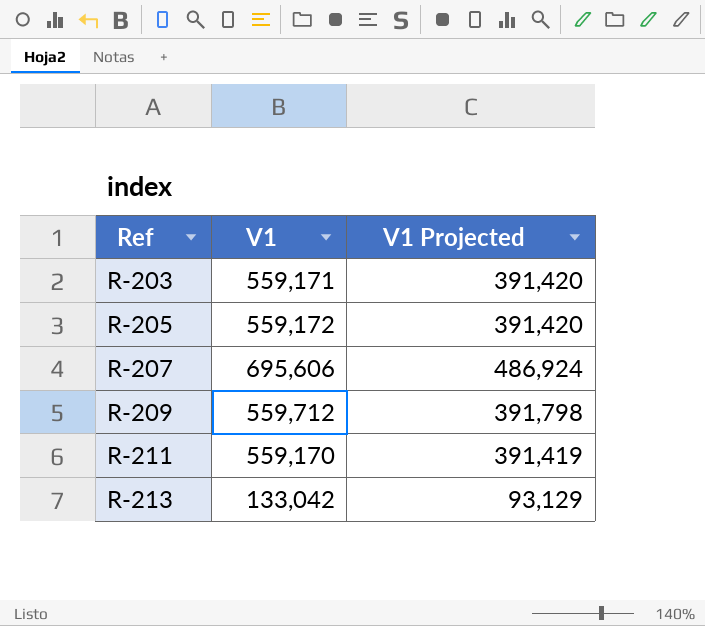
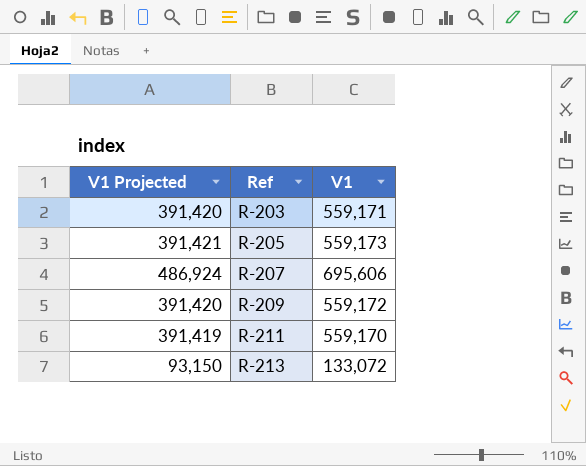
column V1 Projected | position: 3 -> 1
R-205 | V1 Projected: 391,420 -> 391,421
R-205 | V1: 559,172 -> 559,173
R-209 | V1 Projected: 391,798 -> 391,420
R-209 | V1: 559,712 -> 559,172
R-213 | V1 Projected: 93,129 -> 93,150
R-213 | V1: 133,042 -> 133,072

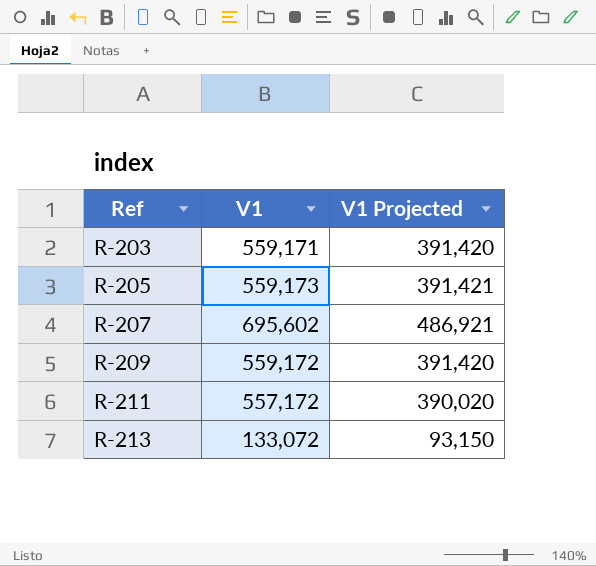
column V1 Projected | position: 1 -> 3
R-207 | V1: 695,606 -> 695,602
R-207 | V1 Projected: 486,924 -> 486,921
R-211 | V1: 559,170 -> 557,172
R-211 | V1 Projected: 391,419 -> 390,020

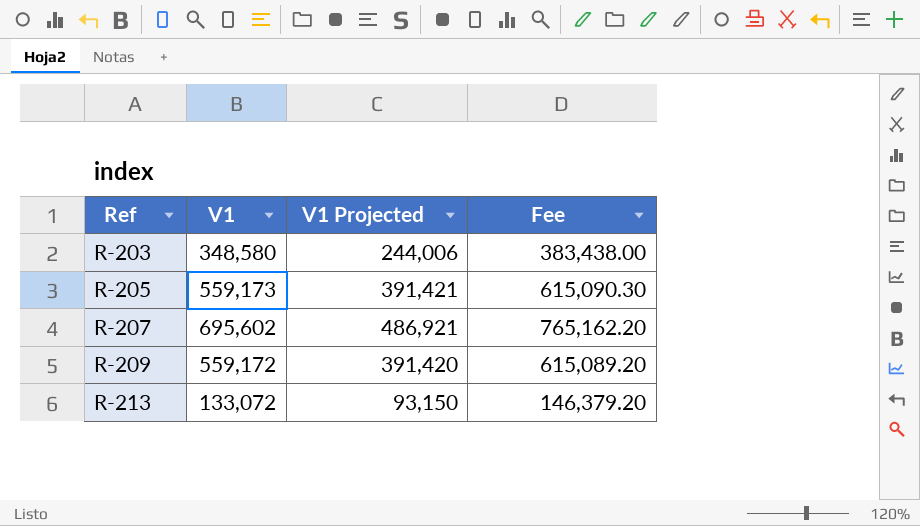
column Fee | formula: none -> [V1] * 1.1
row R-211: 557,172 | 390,020 -> none
R-203 | V1: 559,171 -> 348,580
R-203 | V1 Projected: 391,420 -> 244,006

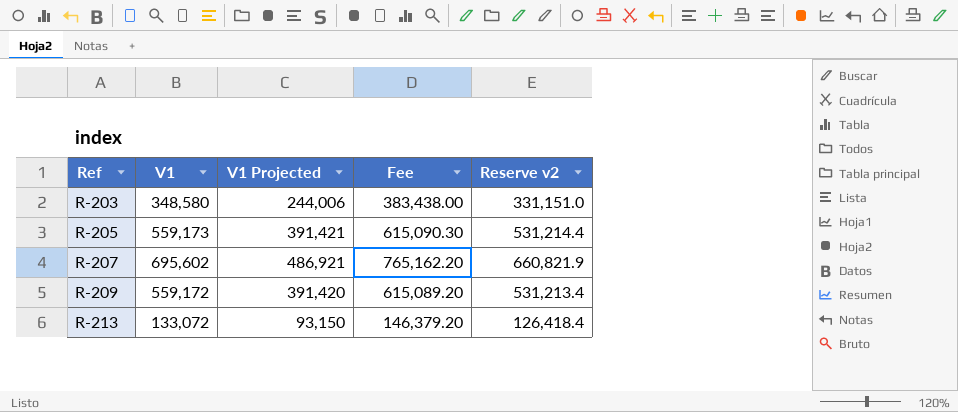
column Reserve v2 | formula: none -> [V1] * 0.95

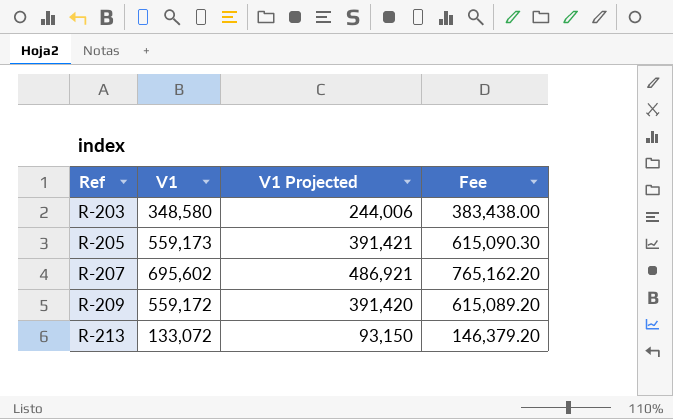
column Reserve v2 | formula: [V1] * 0.95 -> none

